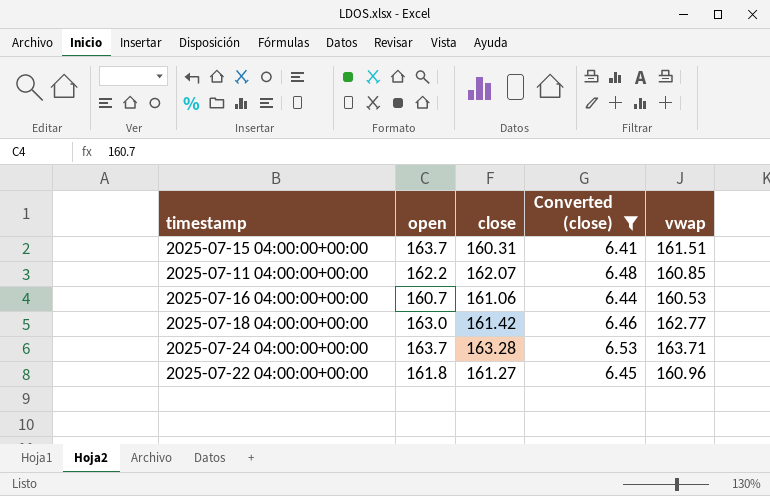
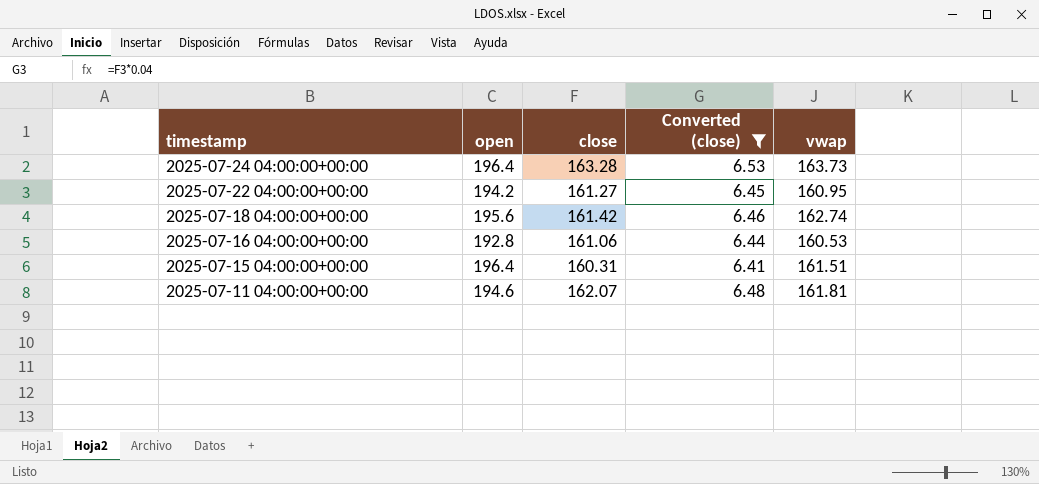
row order: none -> timestamp descending
2025-07-24 04:00:00+00:00 | open: 163.7 -> 196.4
2025-07-24 04:00:00+00:00 | vwap: 163.71 -> 163.73
2025-07-22 04:00:00+00:00 | open: 161.8 -> 194.2
2025-07-22 04:00:00+00:00 | vwap: 160.96 -> 160.95
2025-07-18 04:00:00+00:00 | open: 163.0 -> 195.6
2025-07-18 04:00:00+00:00 | vwap: 162.77 -> 162.74
2025-07-16 04:00:00+00:00 | open: 160.7 -> 192.8
2025-07-15 04:00:00+00:00 | open: 163.7 -> 196.4
2025-07-11 04:00:00+00:00 | open: 162.2 -> 194.6
2025-07-11 04:00:00+00:00 | vwap: 160.85 -> 161.81

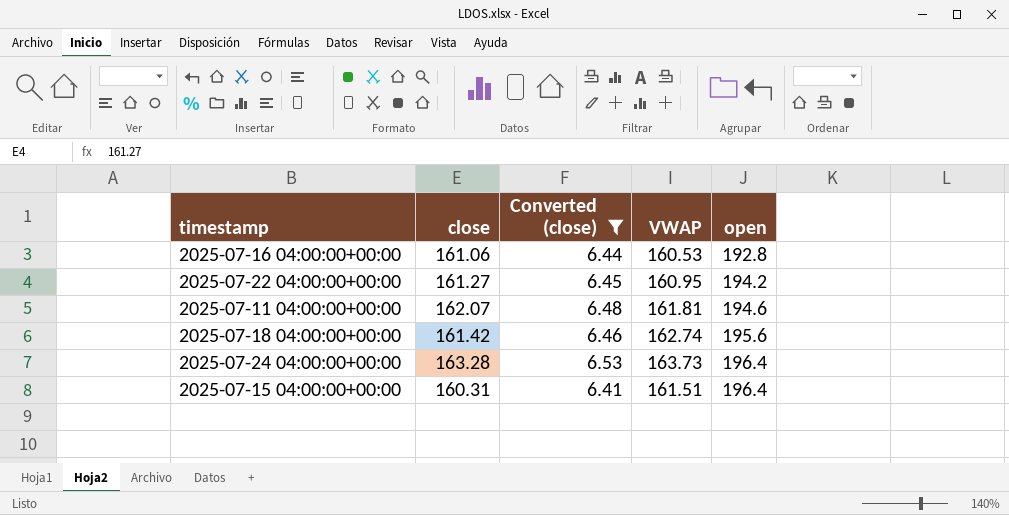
row order: timestamp descending -> open ascending
column name: vwap -> VWAP
column open | position: 2 -> 5

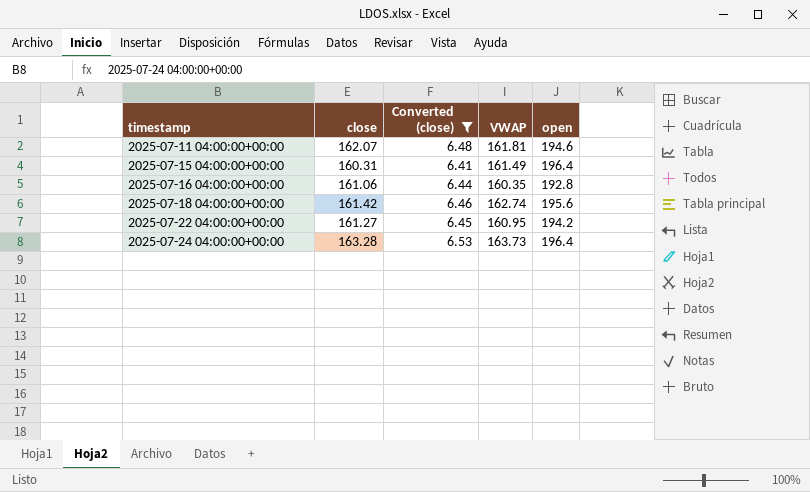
row order: open ascending -> timestamp ascending
2025-07-15 04:00:00+00:00 | VWAP: 161.51 -> 161.49
2025-07-16 04:00:00+00:00 | VWAP: 160.53 -> 160.35

